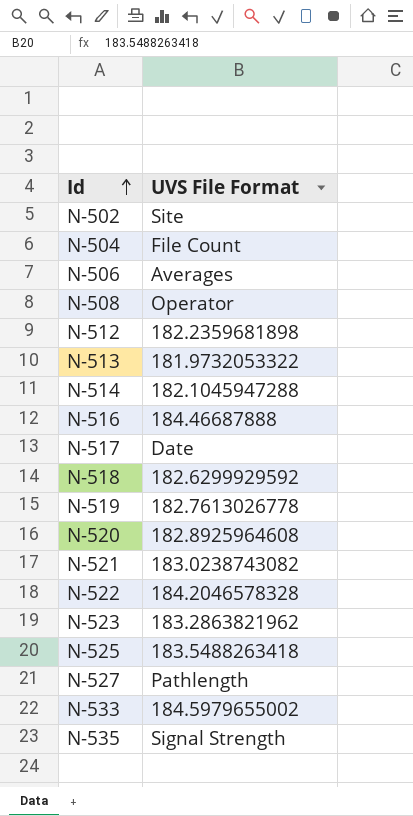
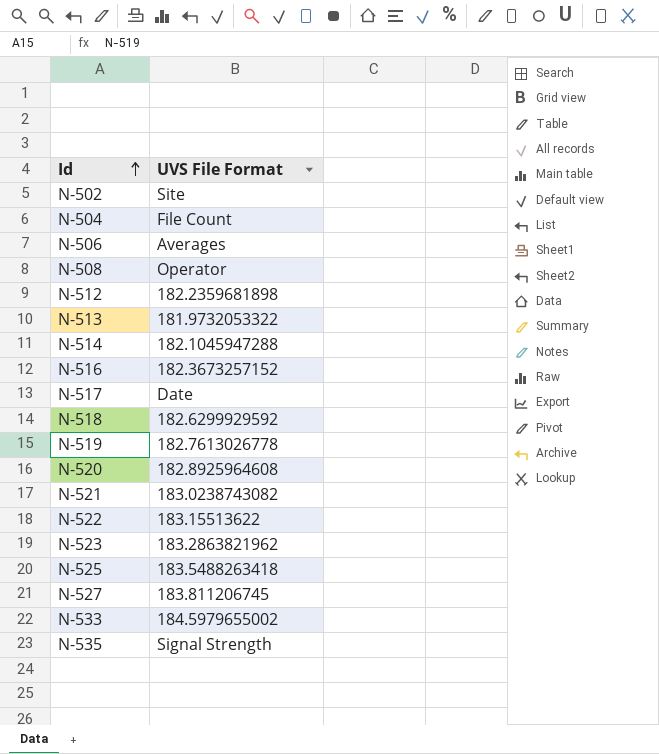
N-516 | UVS File Format: 184.46687888 -> 182.3673257152
N-522 | UVS File Format: 184.2046578328 -> 183.15513622
N-527 | UVS File Format: Pathlength -> 183.811206745

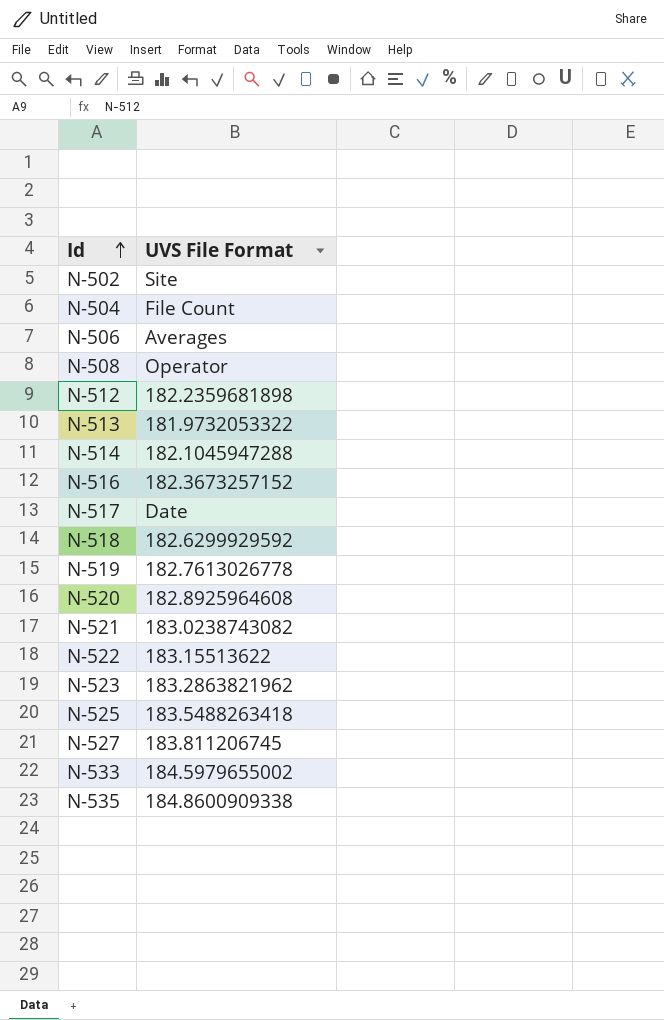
N-535 | UVS File Format: Signal Strength -> 184.8600909338

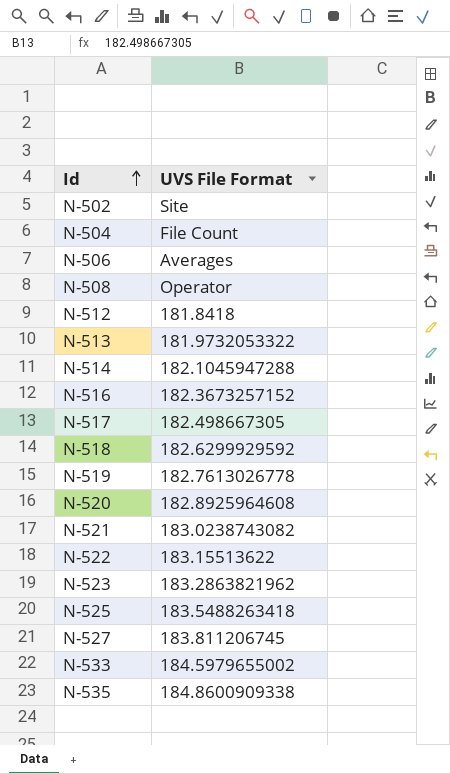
N-512 | UVS File Format: 182.2359681898 -> 181.8418
N-517 | UVS File Format: Date -> 182.498667305

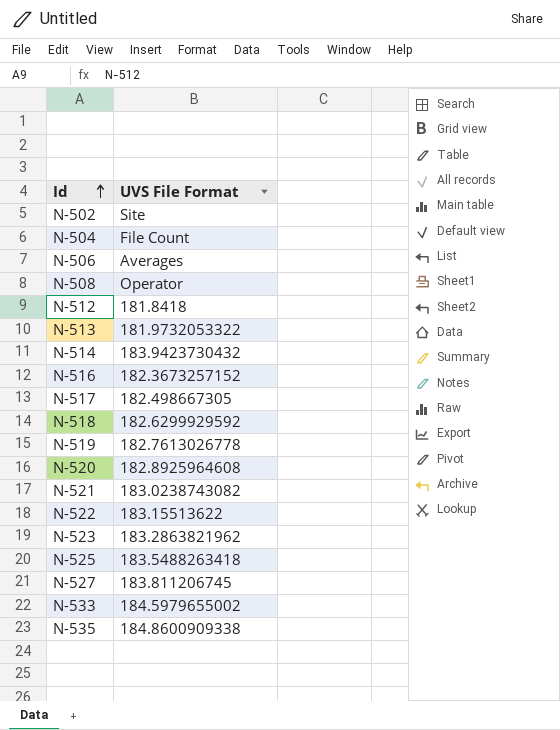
N-514 | UVS File Format: 182.1045947288 -> 183.9423730432

